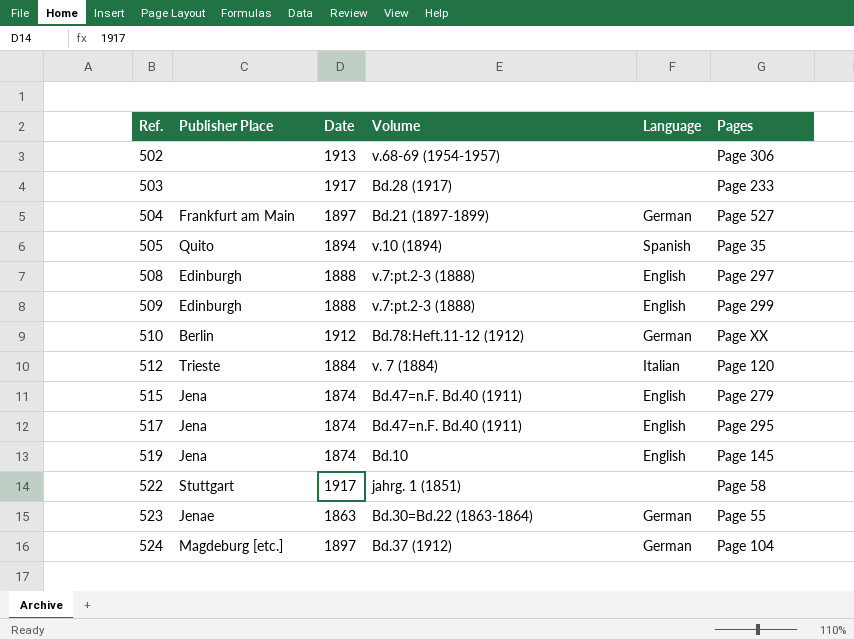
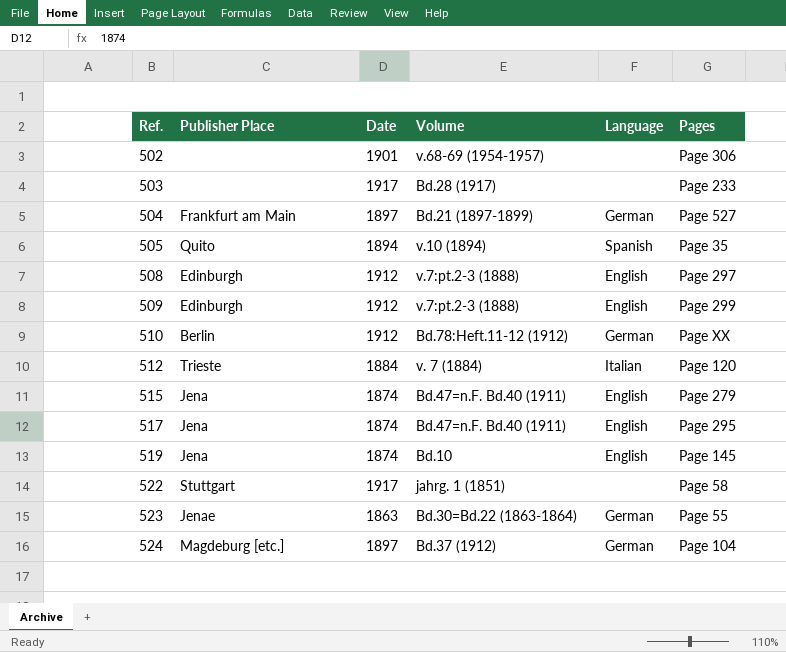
502 | Date: 1913 -> 1901
508 | Date: 1888 -> 1912
509 | Date: 1888 -> 1912

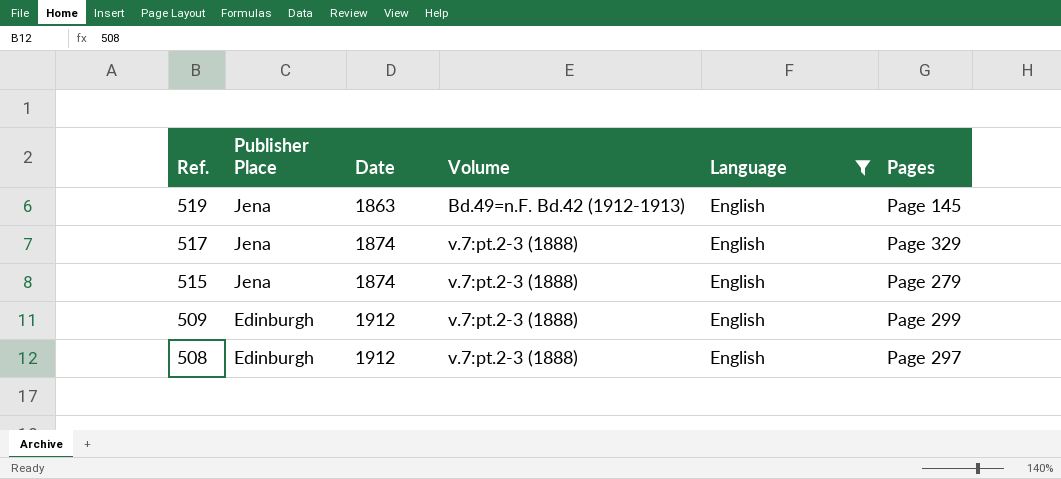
filter: none -> Language = English
row order: Ref. ascending -> Ref. descending
519 | Date: 1874 -> 1863
519 | Volume: Bd.10 -> Bd.49=n.F. Bd.42 (1912-1913)
517 | Volume: Bd.47=n.F. Bd.40 (1911) -> v.7:pt.2-3 (1888)
517 | Pages: Page 295 -> Page 329
515 | Volume: Bd.47=n.F. Bd.40 (1911) -> v.7:pt.2-3 (1888)

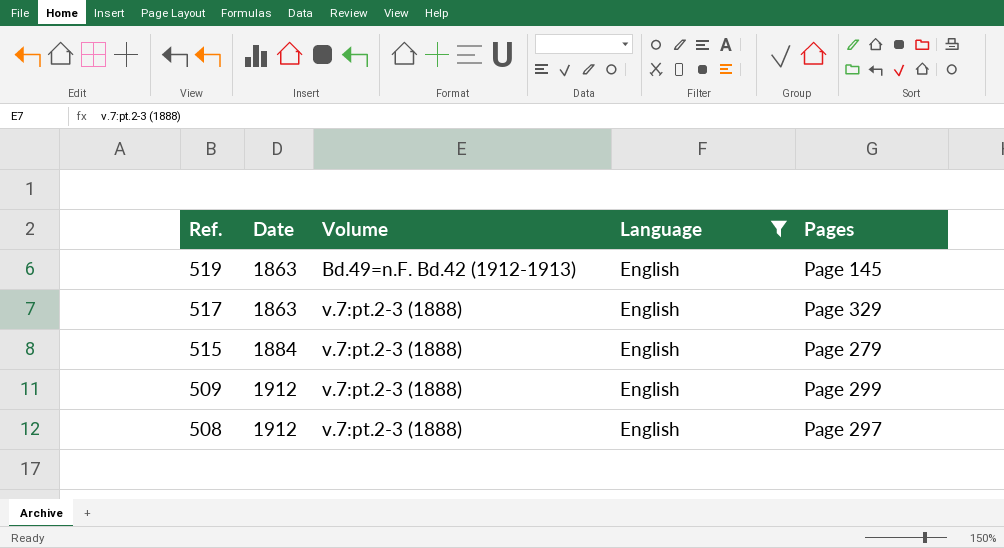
column Publisher Place | position: 2 -> none
517 | Date: 1874 -> 1863
515 | Date: 1874 -> 1884

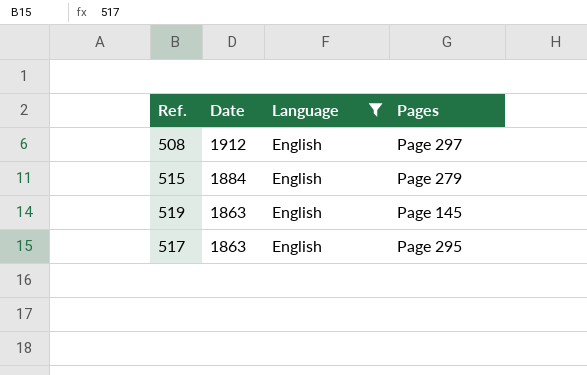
row order: Ref. descending -> Date descending
column Volume | position: 3 -> none
row 509: 1912 | v.7:pt.2-3 (1888) | English | Page 299 -> none
517 | Pages: Page 329 -> Page 295

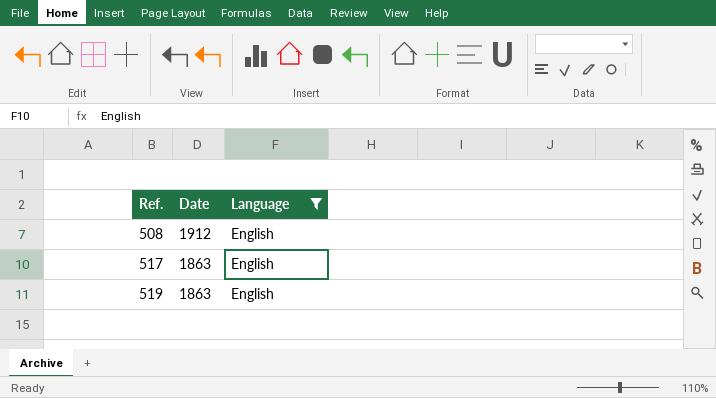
row order: Date descending -> Ref. ascending
column Pages | position: 4 -> none
row 515: 1884 | English | Page 279 -> none

